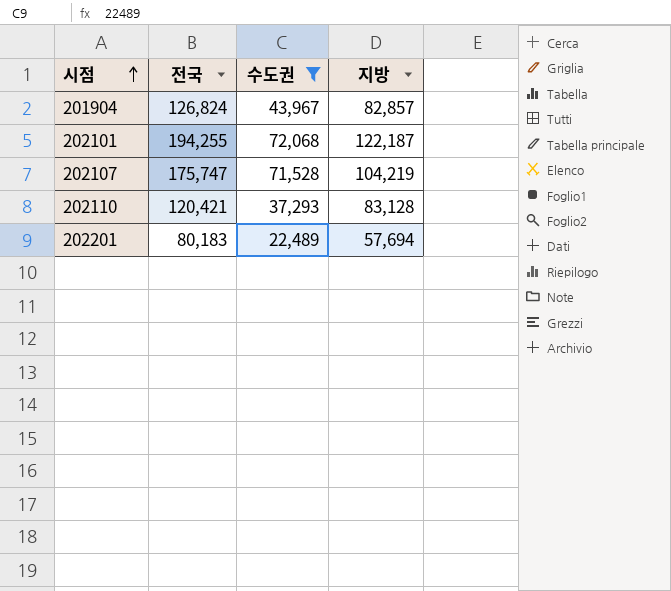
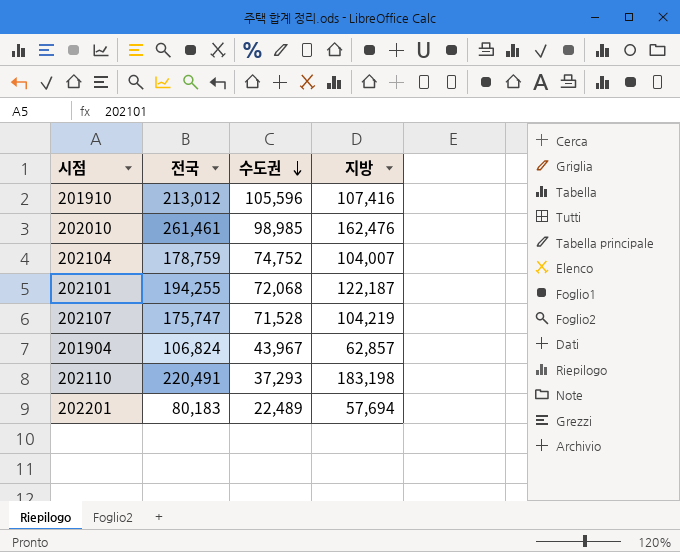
filter: 수도권 <= 72,068 -> none
row order: 시점 ascending -> 수도권 descending
201904 | 전국: 126,824 -> 106,824
201904 | 지방: 82,857 -> 62,857
202110 | 전국: 120,421 -> 220,491
202110 | 지방: 83,128 -> 183,198

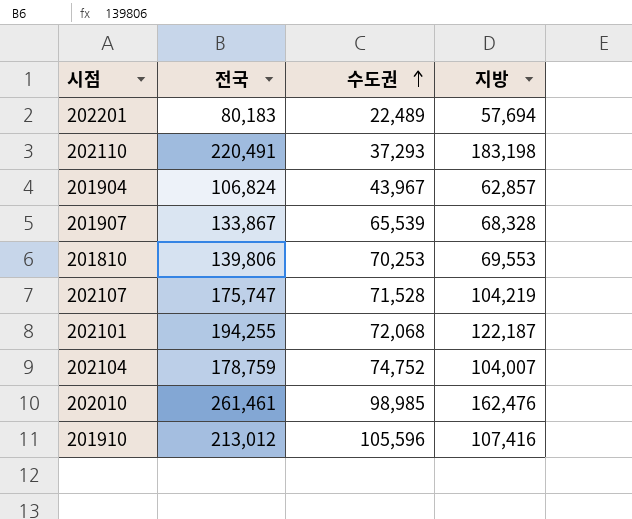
row order: 수도권 descending -> 수도권 ascending
row 201907: none -> 133,867 | 65,539 | 68,328
row 201810: none -> 139,806 | 70,253 | 69,553

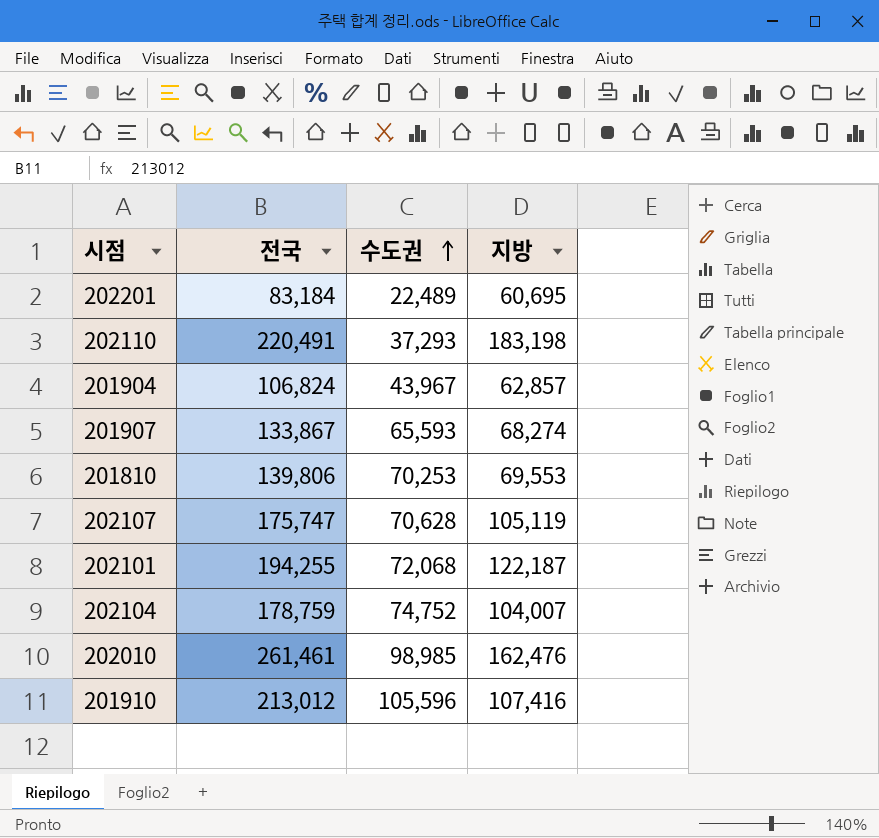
202201 | 전국: 80,183 -> 83,184
202201 | 지방: 57,694 -> 60,695
201907 | 수도권: 65,539 -> 65,593
201907 | 지방: 68,328 -> 68,274
202107 | 수도권: 71,528 -> 70,628
202107 | 지방: 104,219 -> 105,119

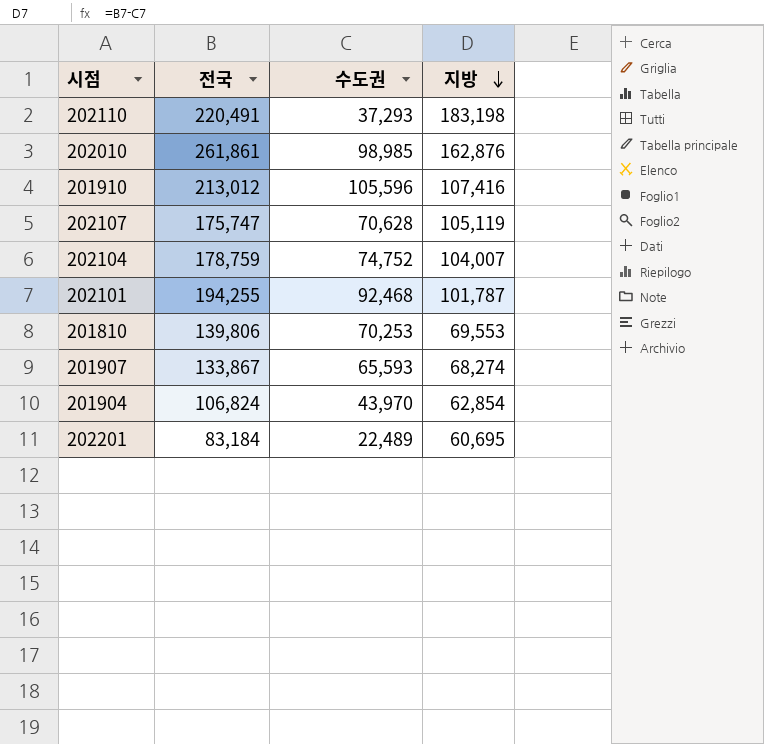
row order: 수도권 ascending -> 지방 descending
202010 | 전국: 261,461 -> 261,861
202010 | 지방: 162,476 -> 162,876
202101 | 수도권: 72,068 -> 92,468
202101 | 지방: 122,187 -> 101,787
201904 | 수도권: 43,967 -> 43,970
201904 | 지방: 62,857 -> 62,854

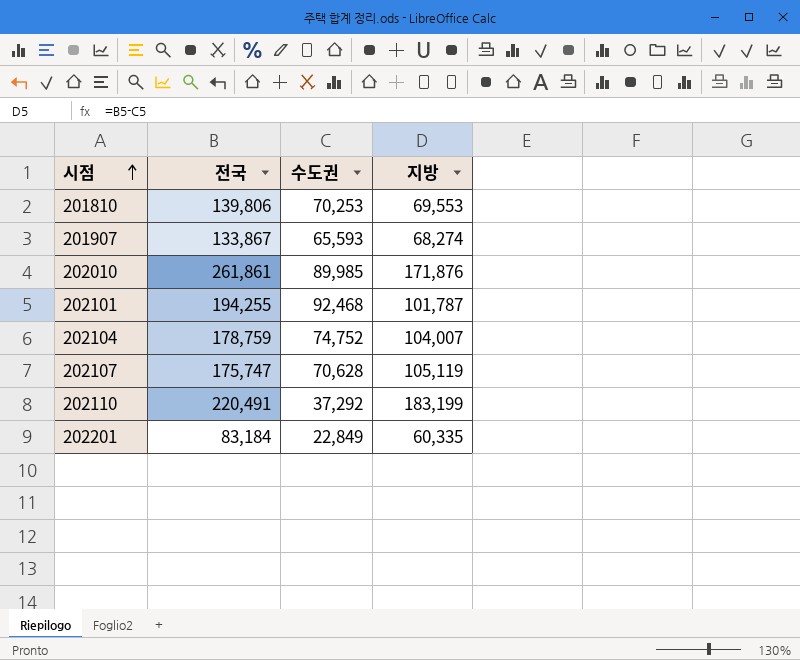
row order: 지방 descending -> 시점 ascending
row 201910: 213,012 | 105,596 | 107,416 -> none
row 201904: 106,824 | 43,970 | 62,854 -> none
202010 | 수도권: 98,985 -> 89,985
202010 | 지방: 162,876 -> 171,876
202110 | 수도권: 37,293 -> 37,292
202110 | 지방: 183,198 -> 183,199
202201 | 수도권: 22,489 -> 22,849
202201 | 지방: 60,695 -> 60,335

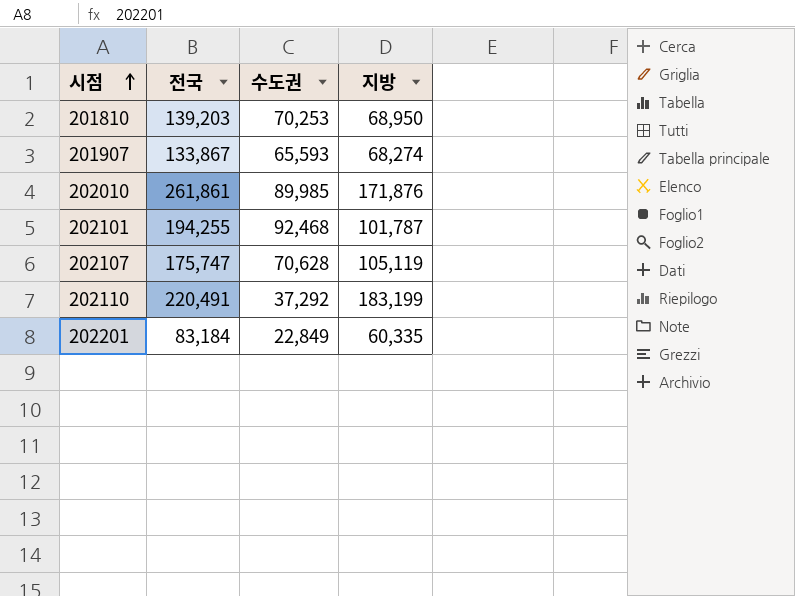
row 202104: 178,759 | 74,752 | 104,007 -> none
201810 | 전국: 139,806 -> 139,203
201810 | 지방: 69,553 -> 68,950

